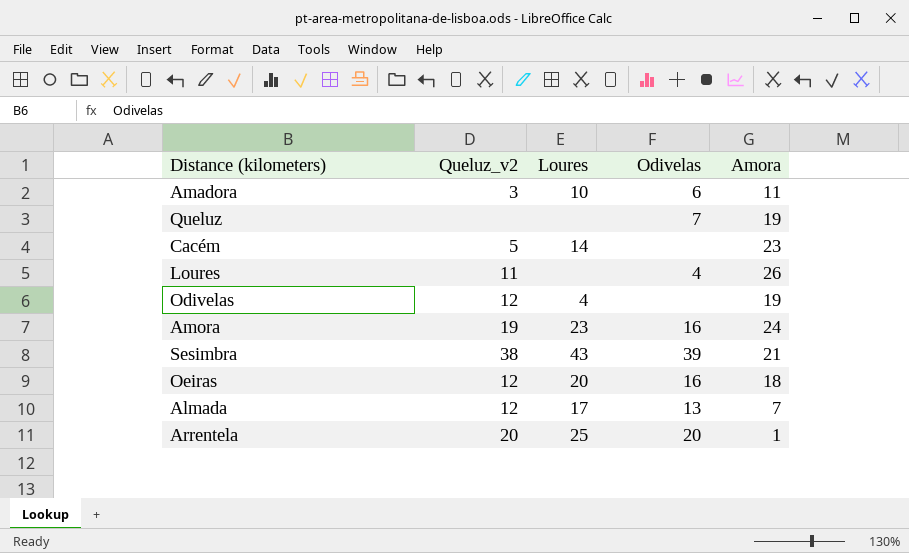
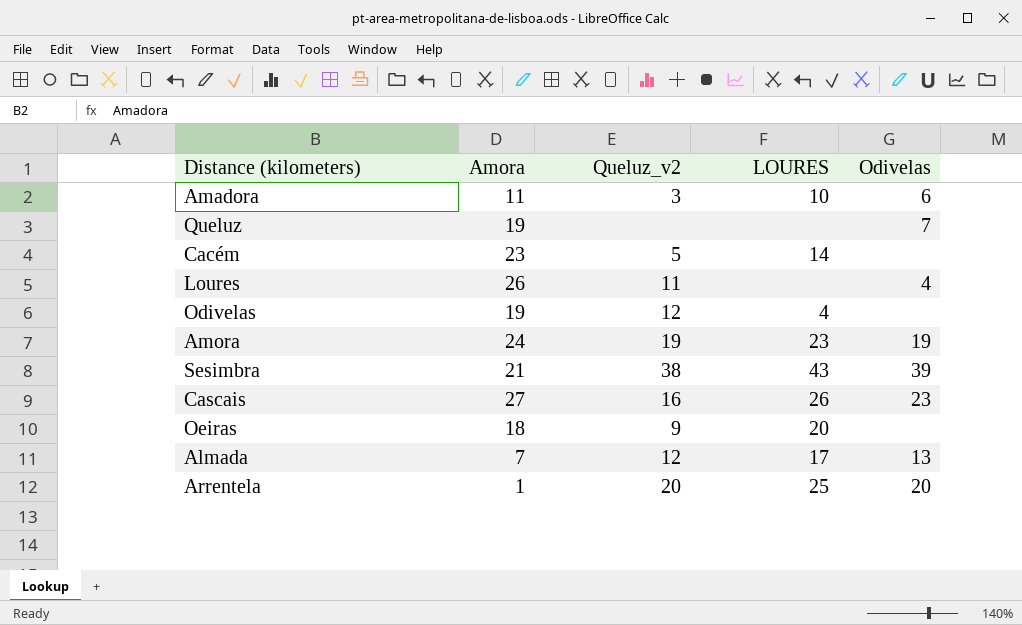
column Amora | position: 5 -> 2
column name: Loures -> LOURES
Amora | Odivelas: 16 -> 19
row Cascais: none -> 27 | 16 | 26 | 23
Oeiras | Queluz_v2: 12 -> 9
Oeiras | Odivelas: 16 -> none

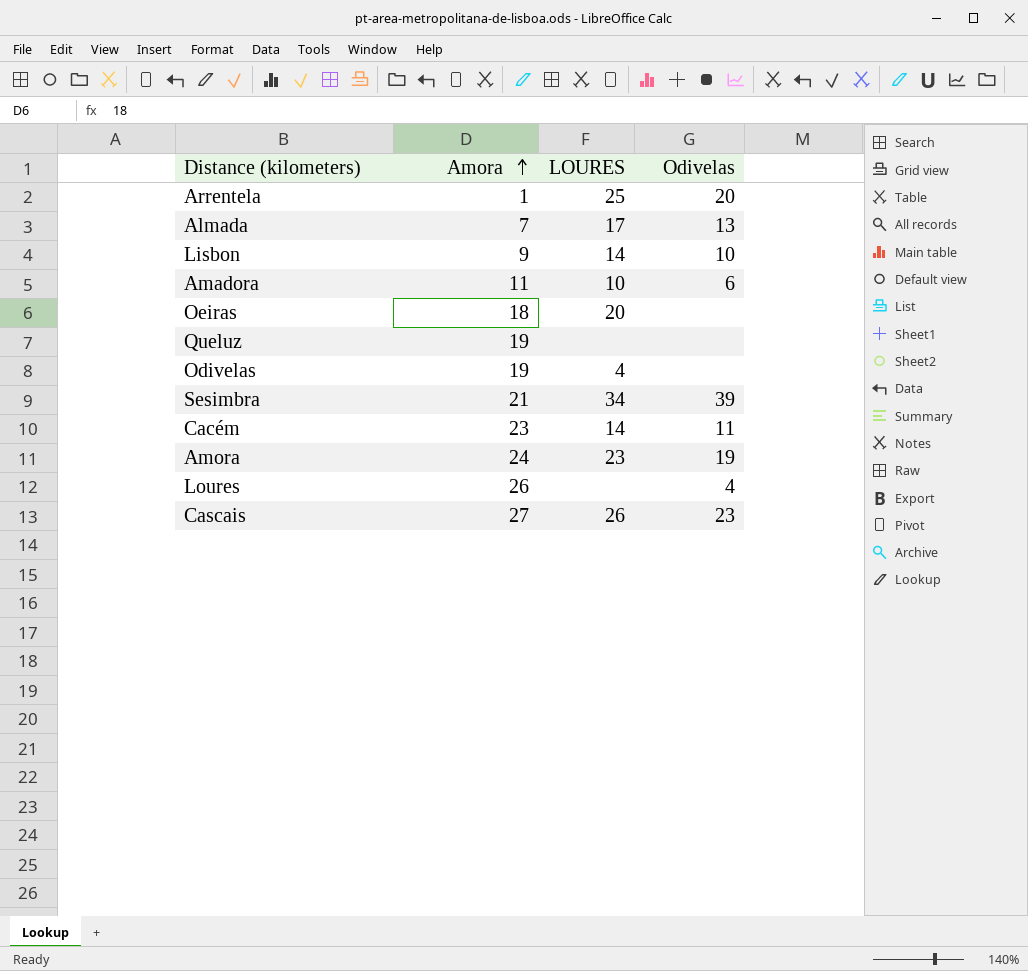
row order: none -> Amora ascending
column Queluz_v2 | position: 3 -> none
row Lisbon: none -> 9 | 14 | 10
Queluz | Odivelas: 7 -> none
Sesimbra | LOURES: 43 -> 34
Cacém | Odivelas: none -> 11

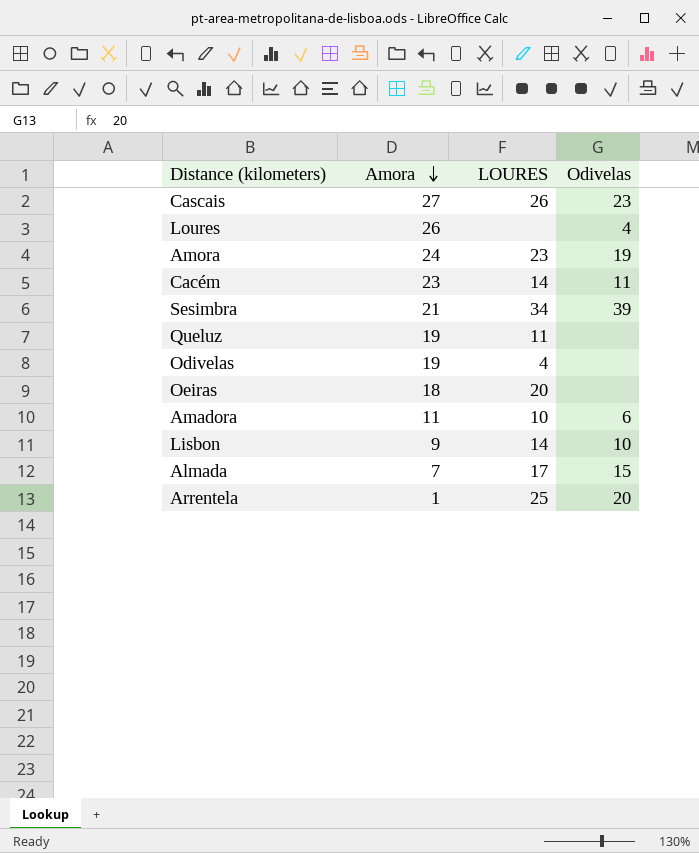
row order: Amora ascending -> Amora descending
Queluz | LOURES: none -> 11
Almada | Odivelas: 13 -> 15

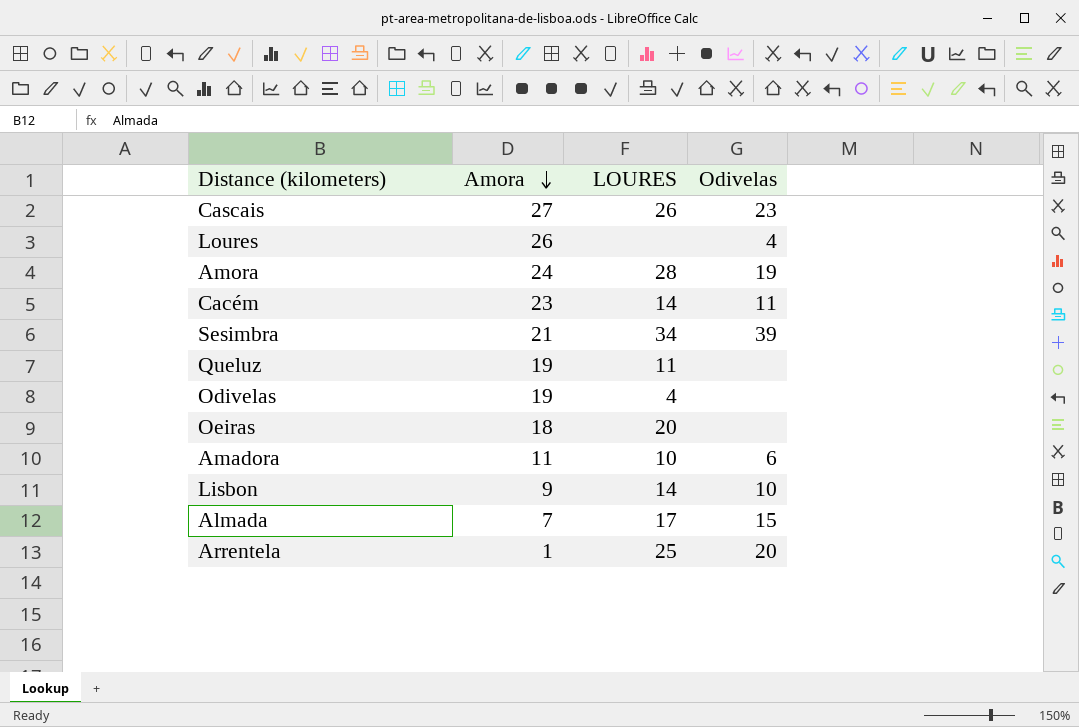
Amora | LOURES: 23 -> 28

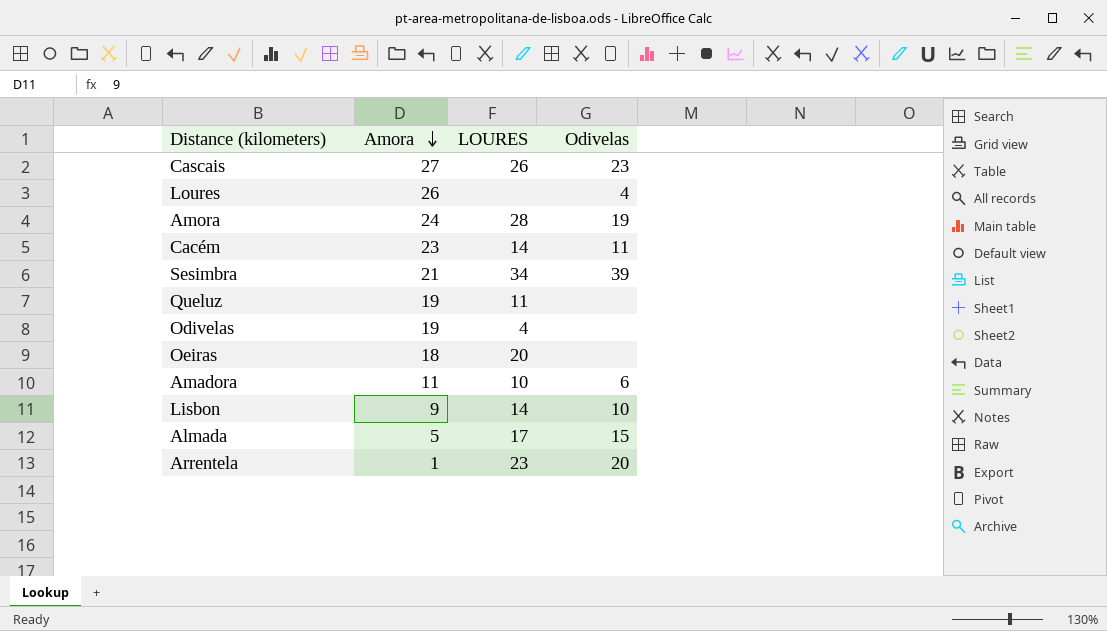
Almada | Amora: 7 -> 5
Arrentela | LOURES: 25 -> 23

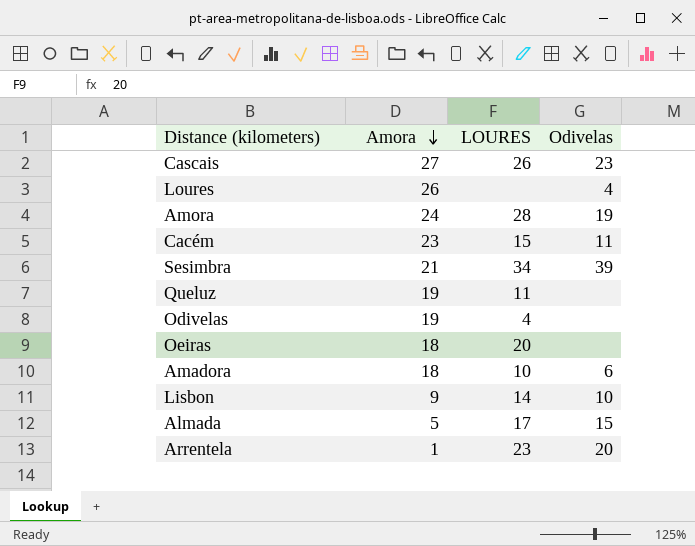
Cacém | LOURES: 14 -> 15
Amadora | Amora: 11 -> 18

